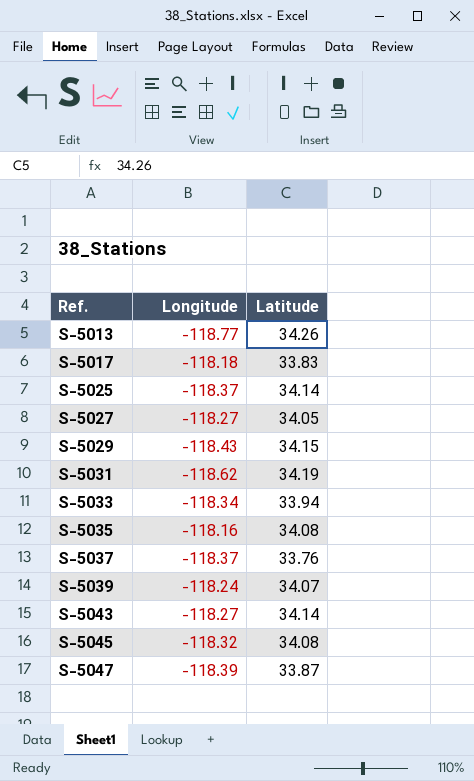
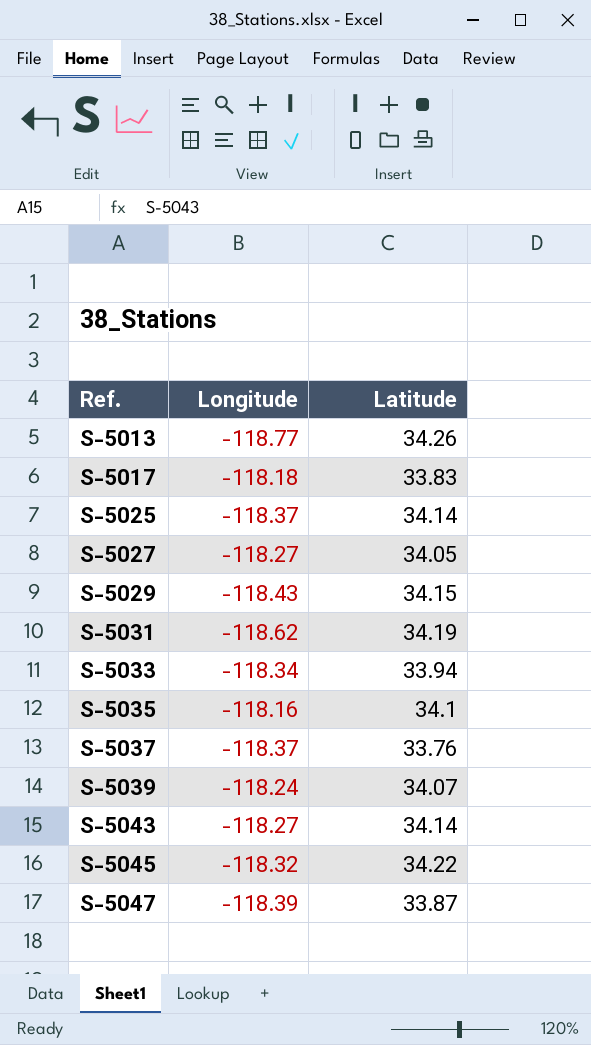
S-5035 | Latitude: 34.08 -> 34.1
S-5045 | Latitude: 34.08 -> 34.22

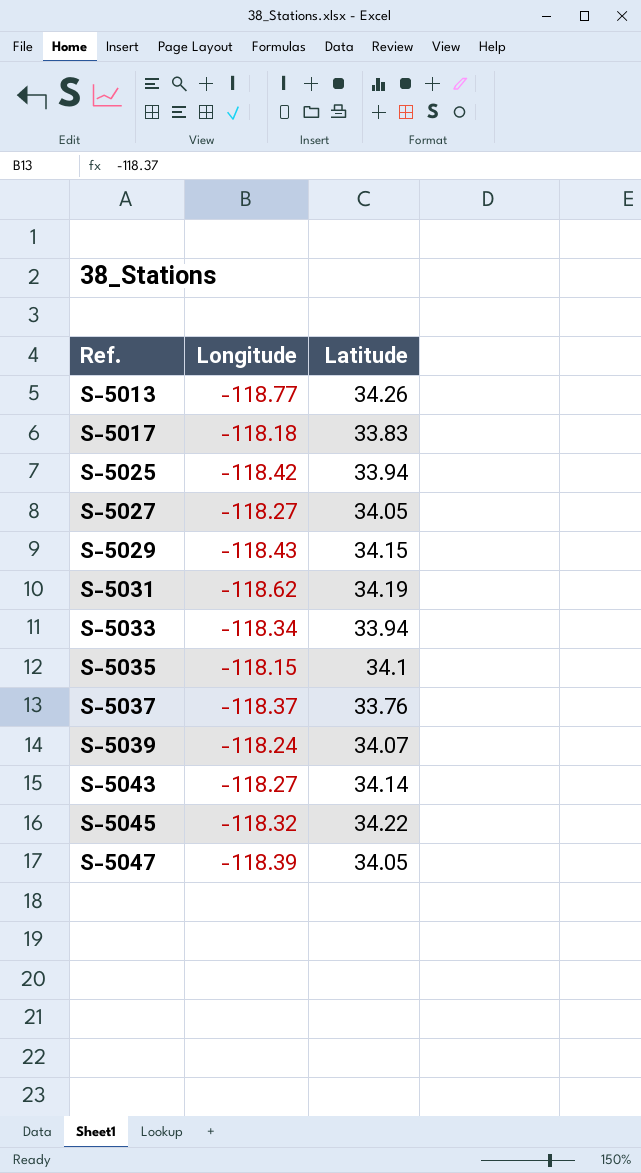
S-5025 | Longitude: -118.37 -> -118.42
S-5025 | Latitude: 34.14 -> 33.94
S-5035 | Longitude: -118.16 -> -118.15
S-5047 | Latitude: 33.87 -> 34.05

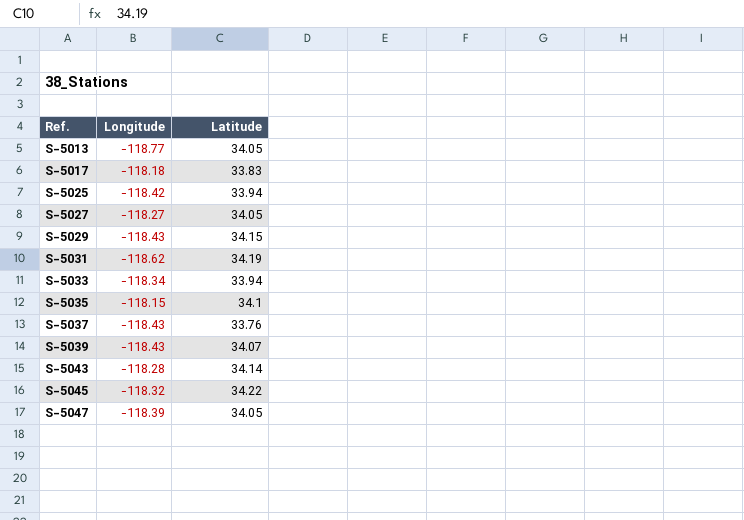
S-5013 | Latitude: 34.26 -> 34.05
S-5037 | Longitude: -118.37 -> -118.43
S-5039 | Longitude: -118.24 -> -118.43
S-5043 | Longitude: -118.27 -> -118.28

